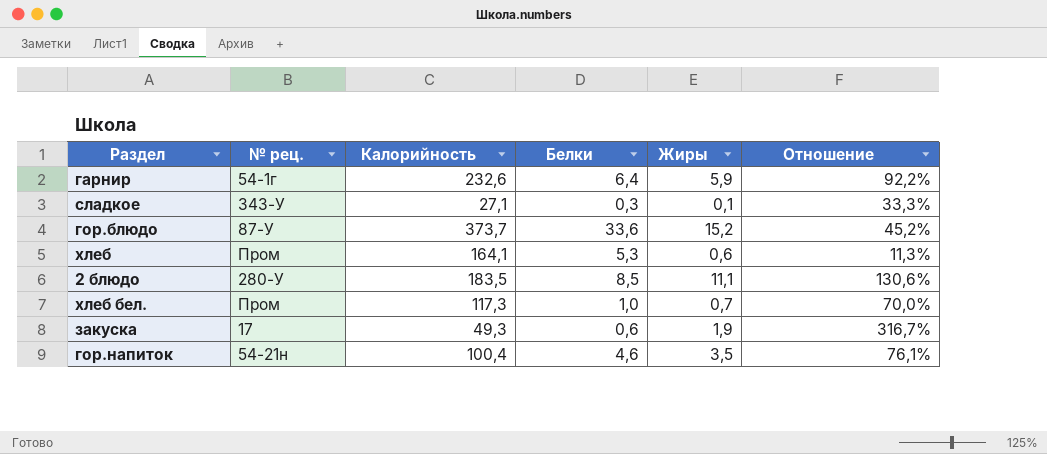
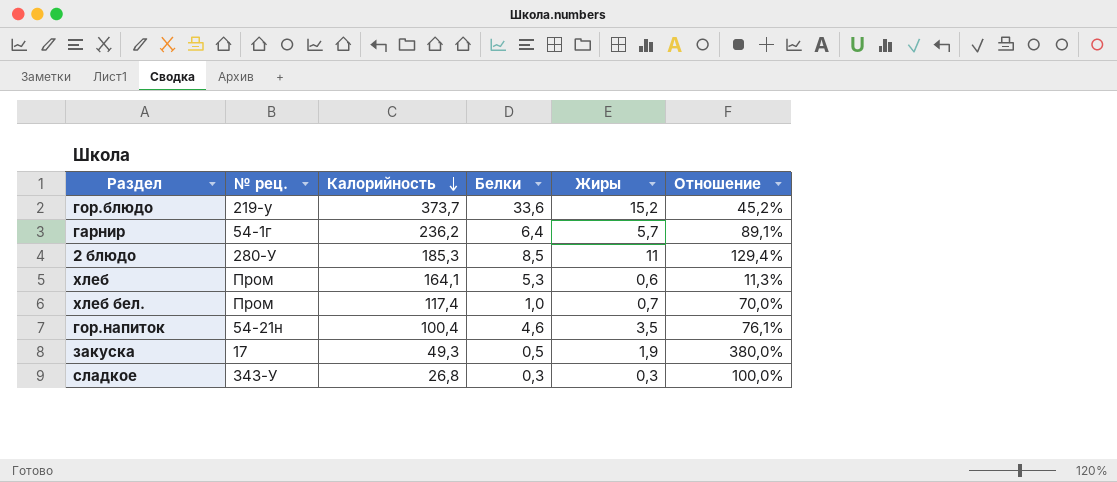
row order: none -> Калорийность descending
гор.блюдо | № рец.: 87-У -> 219-у
гарнир | Калорийность: 232,6 -> 236,2
гарнир | Жиры: 5,9 -> 5,7
гарнир | Отношение: 92,2% -> 89,1%
2 блюдо | Калорийность: 183,5 -> 185,3
2 блюдо | Жиры: 11,1 -> 11
2 блюдо | Отношение: 130,6% -> 129,4%
хлеб бел. | Калорийность: 117,3 -> 117,4
закуска | Белки: 0,6 -> 0,5
закуска | Отношение: 316,7% -> 380,0%
сладкое | Калорийность: 27,1 -> 26,8
сладкое | Жиры: 0,1 -> 0,3
сладкое | Отношение: 33,3% -> 100,0%

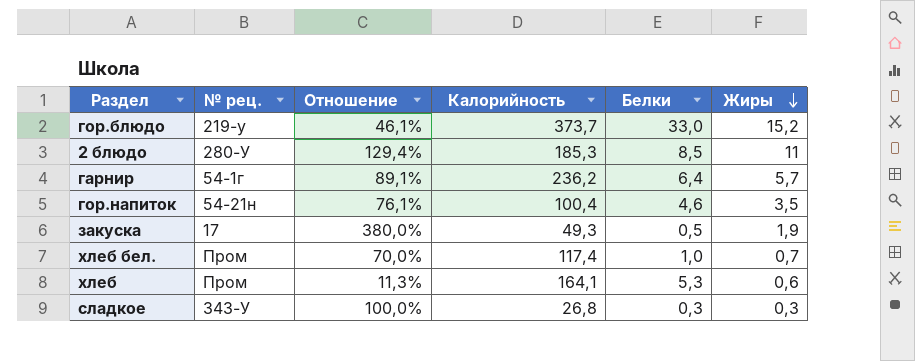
row order: Калорийность descending -> Жиры descending
column Отношение | position: 6 -> 3
гор.блюдо | Отношение: 45,2% -> 46,1%
гор.блюдо | Белки: 33,6 -> 33,0

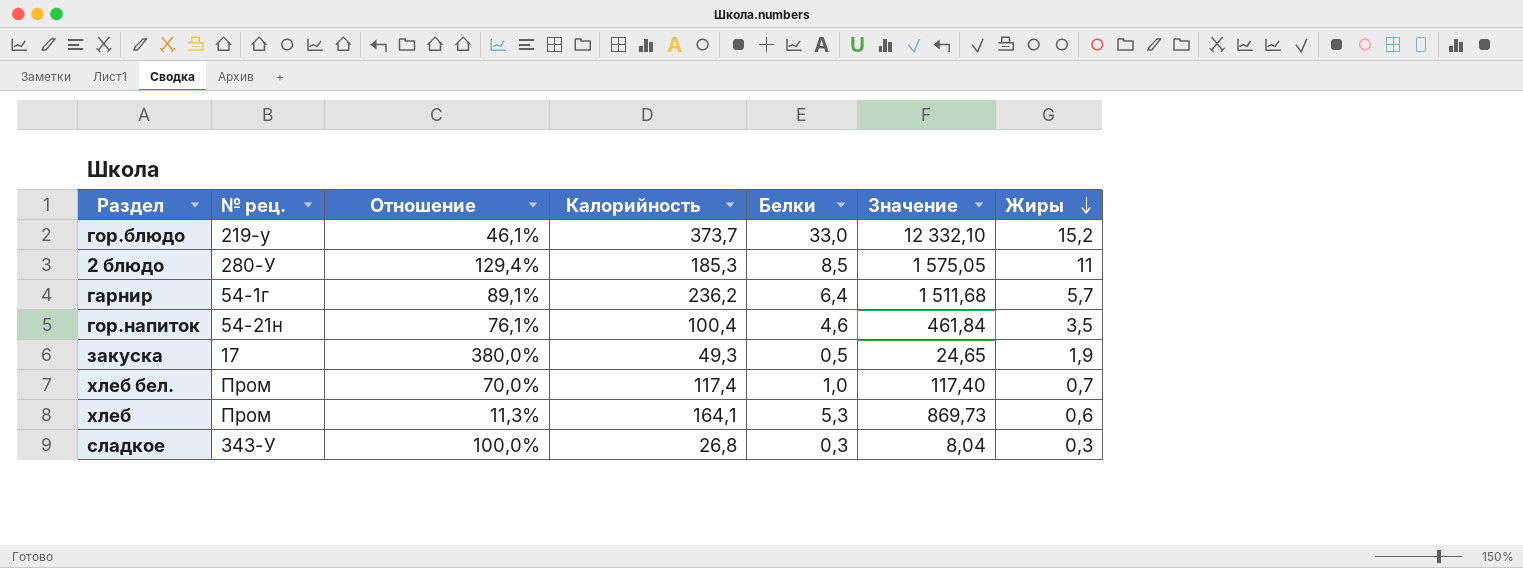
column Значение | formula: none -> [Калорийность] * [Белки]

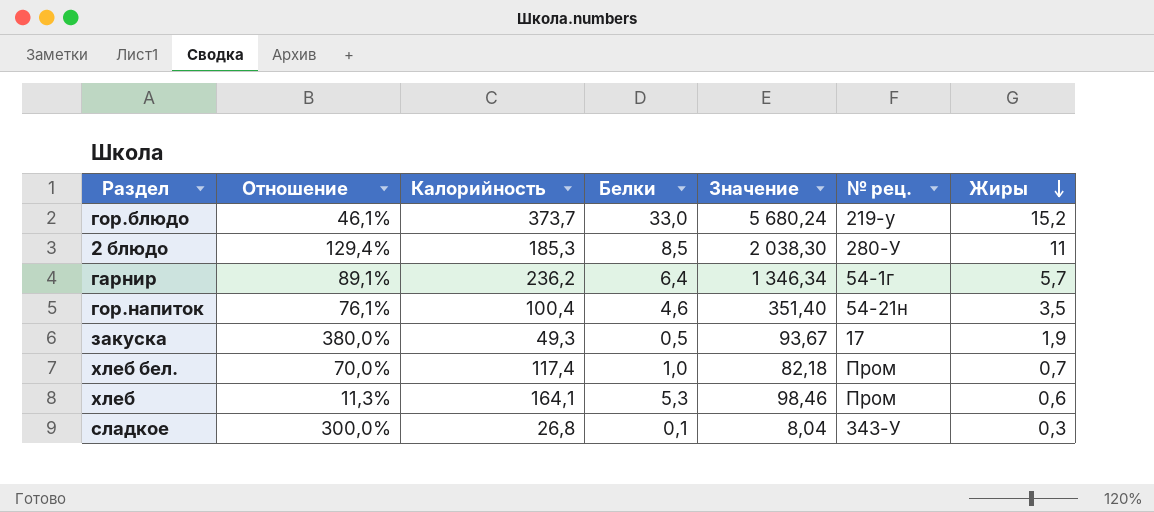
column Значение | formula: [Калорийность] * [Белки] -> [Калорийность] * [Жиры]
column № рец. | position: 2 -> 6
сладкое | Отношение: 100,0% -> 300,0%
сладкое | Белки: 0,3 -> 0,1

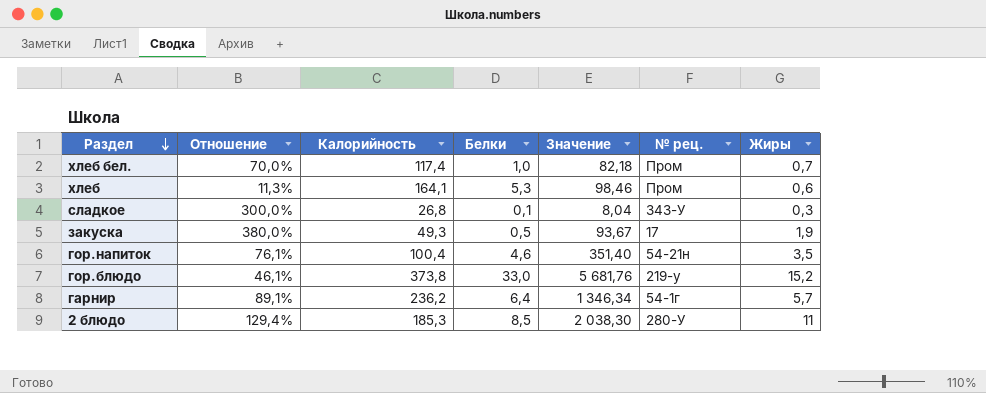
row order: Жиры descending -> Раздел descending
гор.блюдо | Калорийность: 373,7 -> 373,8
гор.блюдо | Значение: 5 680,24 -> 5 681,76

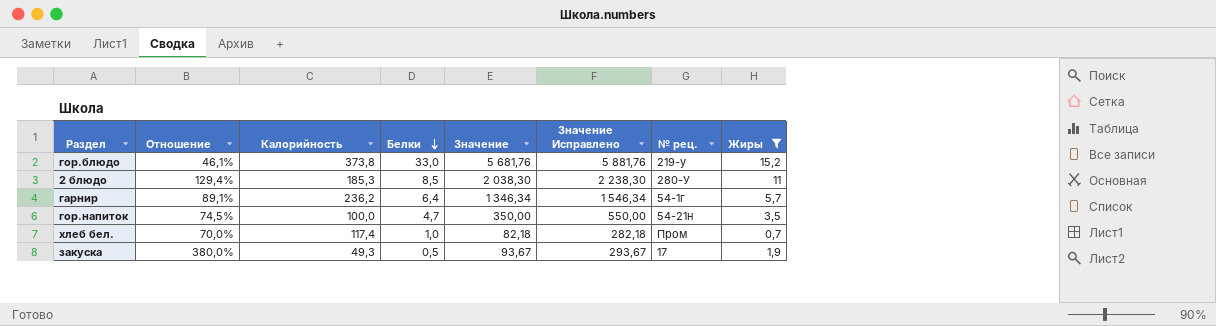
filter: none -> Жиры >= 0,7
row order: Раздел descending -> Белки descending
column Значение Исправлено | formula: none -> [Значение] + 200
гор.напиток | Отношение: 76,1% -> 74,5%
гор.напиток | Калорийность: 100,4 -> 100,0
гор.напиток | Белки: 4,6 -> 4,7
гор.напиток | Значение: 351,40 -> 350,00

